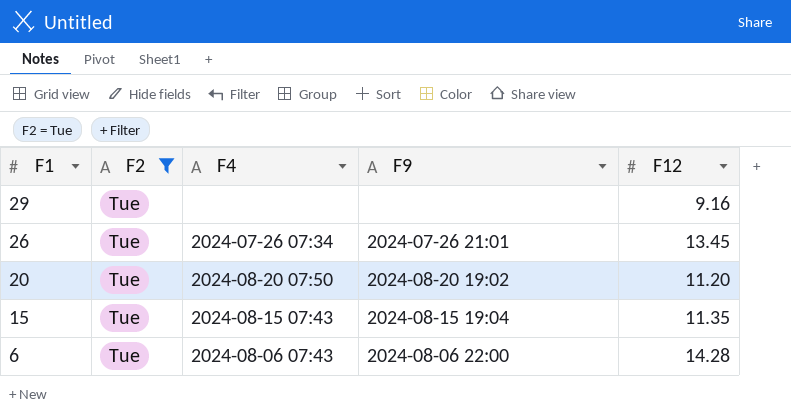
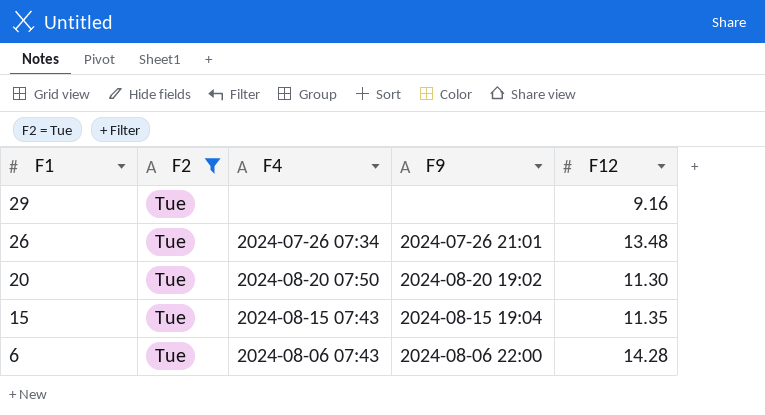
26 | F12: 13.45 -> 13.48
20 | F12: 11.20 -> 11.30

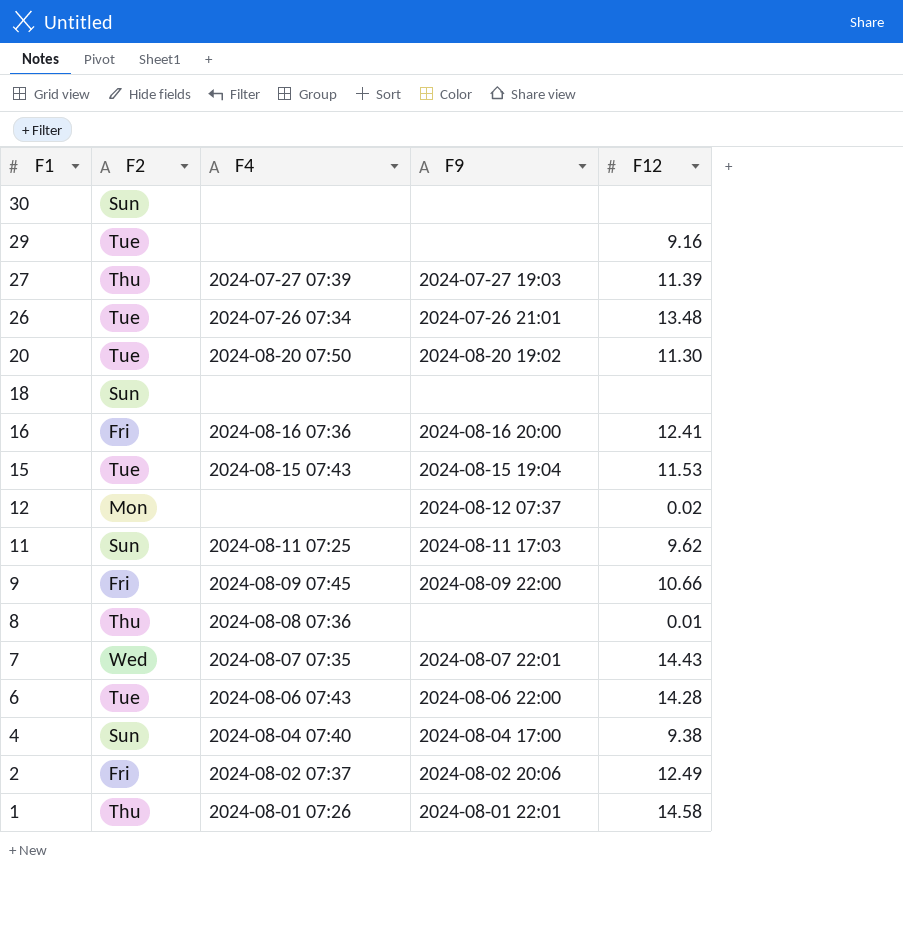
filter: F2 = Tue -> none
15 | F12: 11.35 -> 11.53

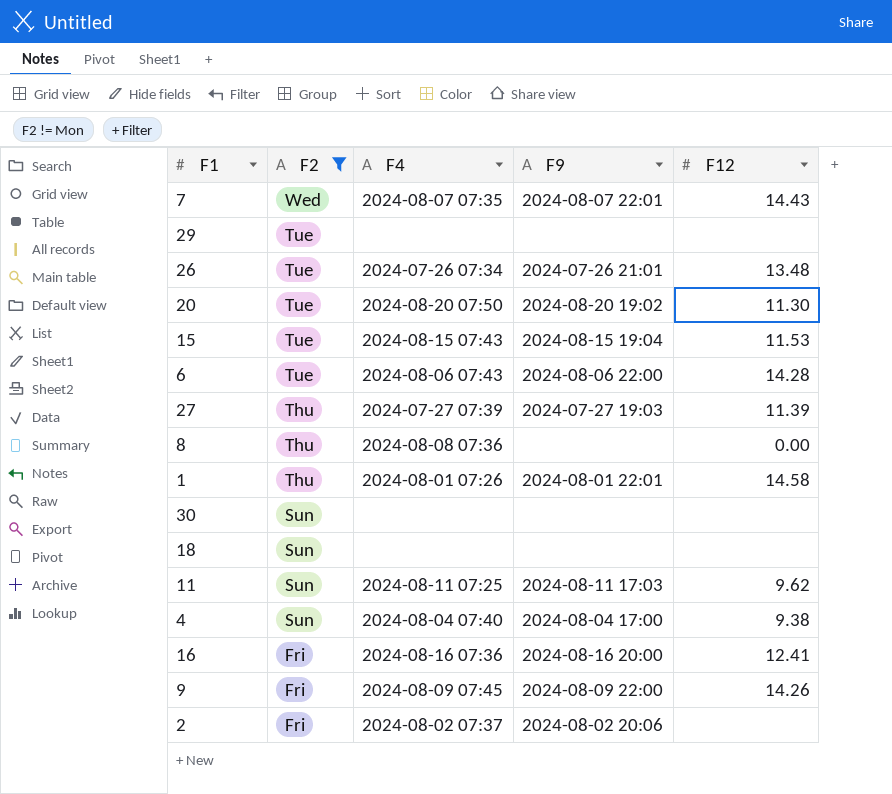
filter: none -> F2 != Mon
row order: F1 descending -> F2 descending
29 | F12: 9.16 -> none
8 | F12: 0.01 -> 0.00
9 | F12: 10.66 -> 14.26
2 | F12: 12.49 -> none

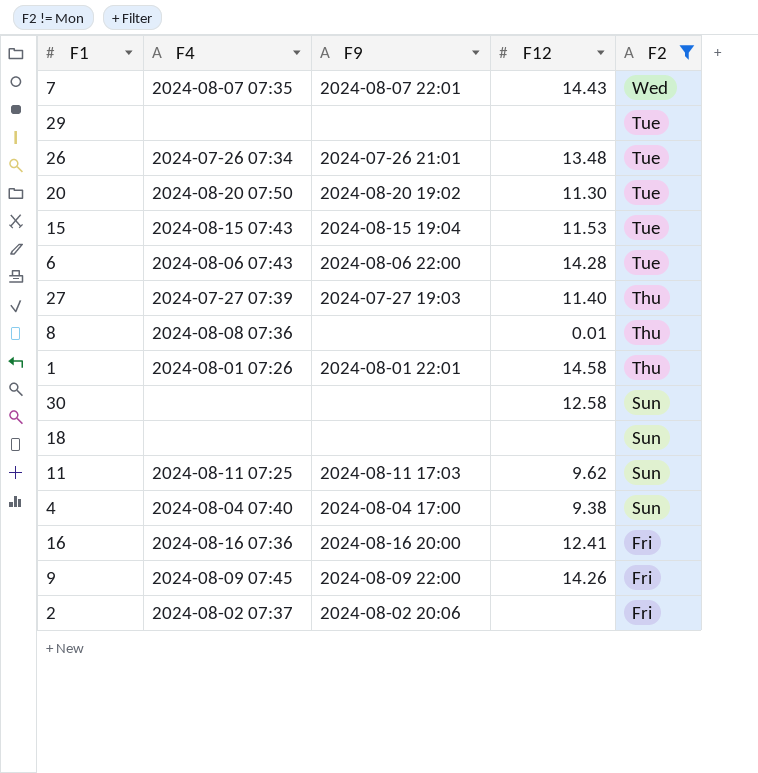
column F2 | position: 2 -> 5
27 | F12: 11.39 -> 11.40
8 | F12: 0.00 -> 0.01
30 | F12: none -> 12.58

